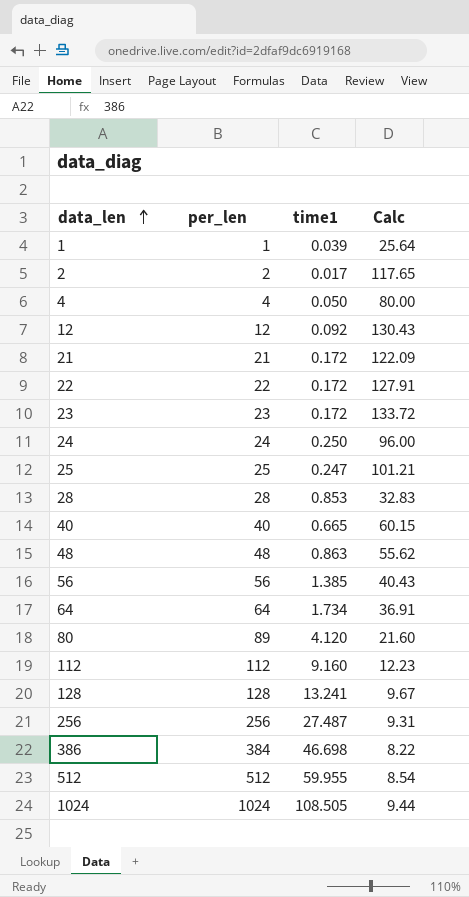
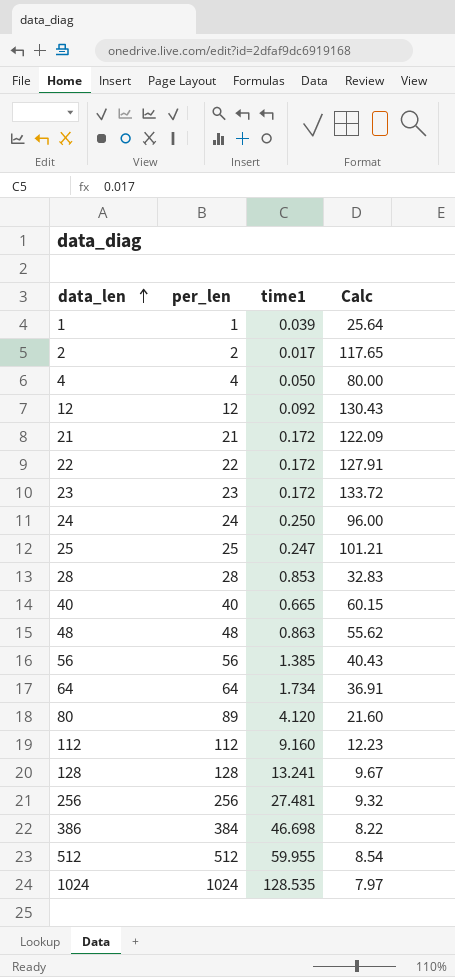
256 | time1: 27.487 -> 27.481
256 | Calc: 9.31 -> 9.32
1024 | time1: 108.505 -> 128.535
1024 | Calc: 9.44 -> 7.97

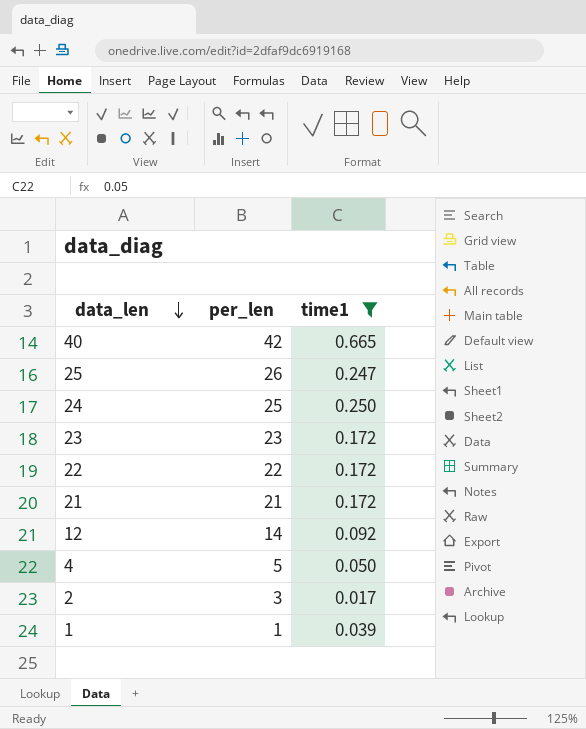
filter: none -> time1 <= 0.665
row order: data_len ascending -> data_len descending
column Calc | formula: [per_len] / [time1] -> none
40 | per_len: 40 -> 42
25 | per_len: 25 -> 26
24 | per_len: 24 -> 25
12 | per_len: 12 -> 14
4 | per_len: 4 -> 5
2 | per_len: 2 -> 3

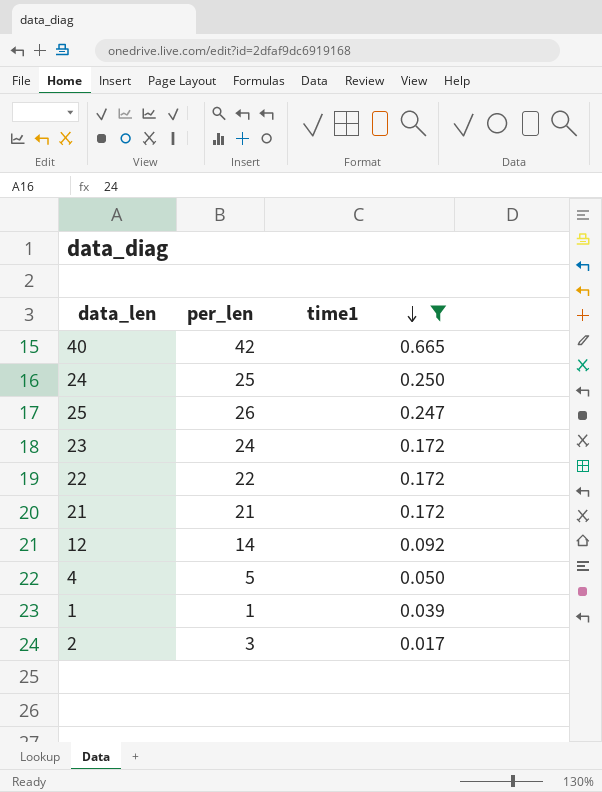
row order: data_len descending -> time1 descending
23 | per_len: 23 -> 24

